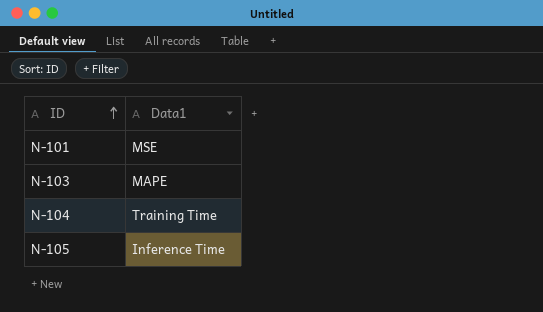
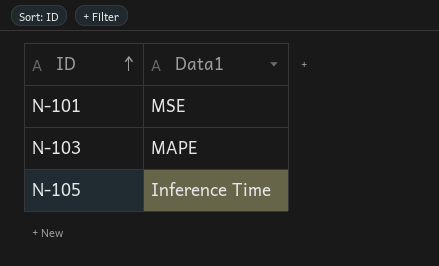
row N-104: Training Time -> none

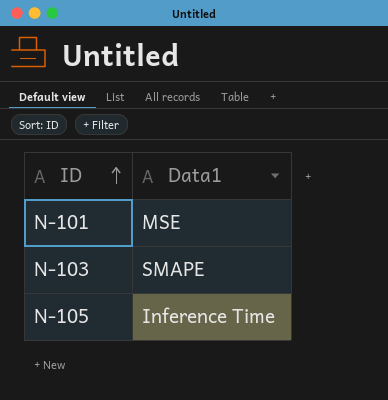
N-103 | Data1: MAPE -> SMAPE

